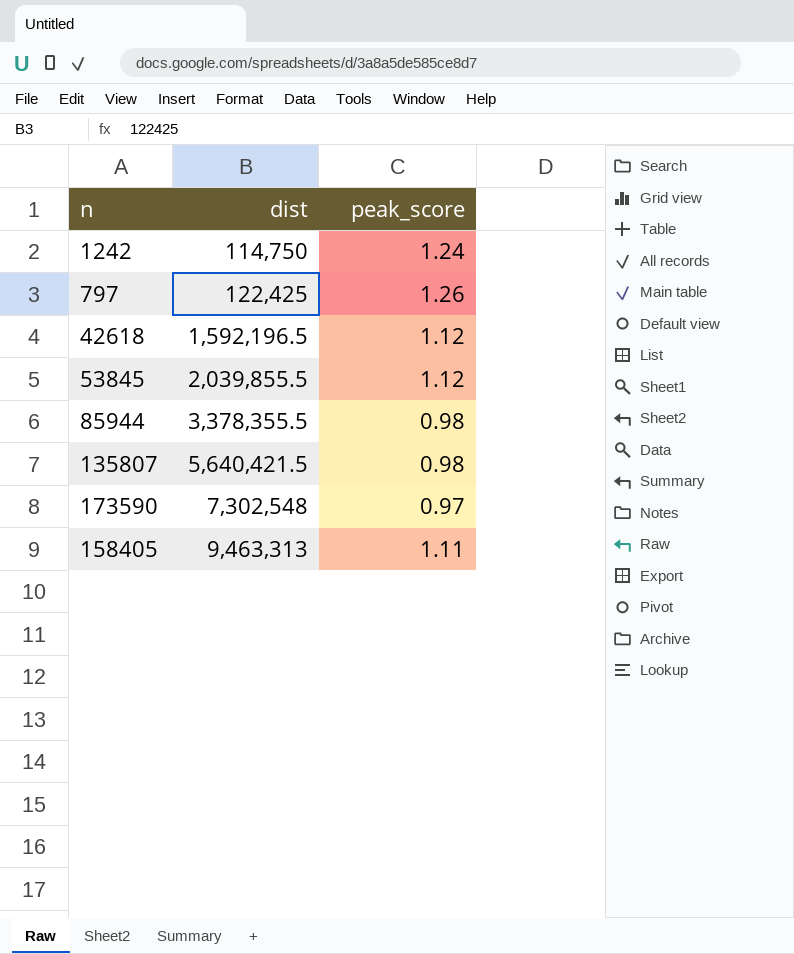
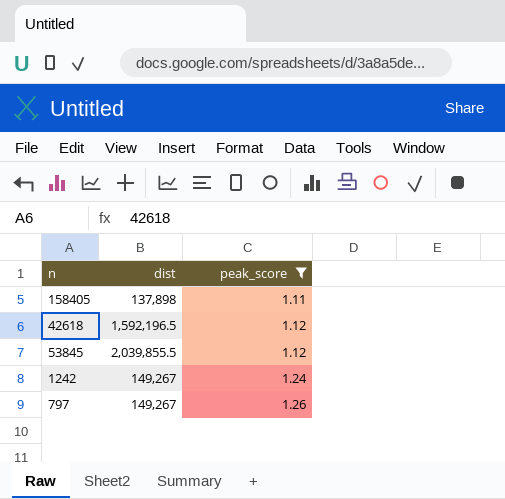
filter: none -> peak_score >= 1.11
row order: dist ascending -> peak_score ascending
158405 | dist: 9,463,313 -> 137,898
1242 | dist: 114,750 -> 149,267
797 | dist: 122,425 -> 149,267

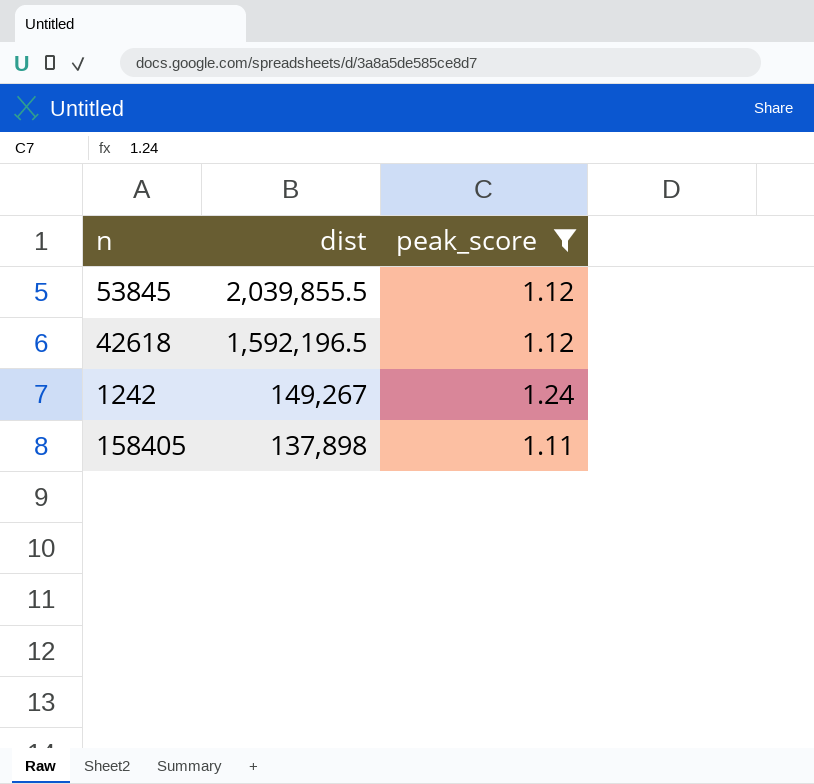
row order: peak_score ascending -> dist descending
row 797: 149,267 | 1.26 -> none

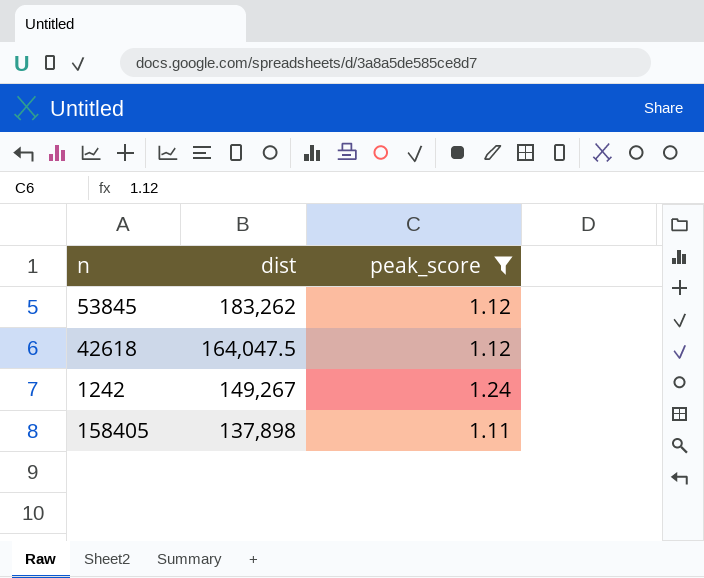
53845 | dist: 2,039,855.5 -> 183,262
42618 | dist: 1,592,196.5 -> 164,047.5

